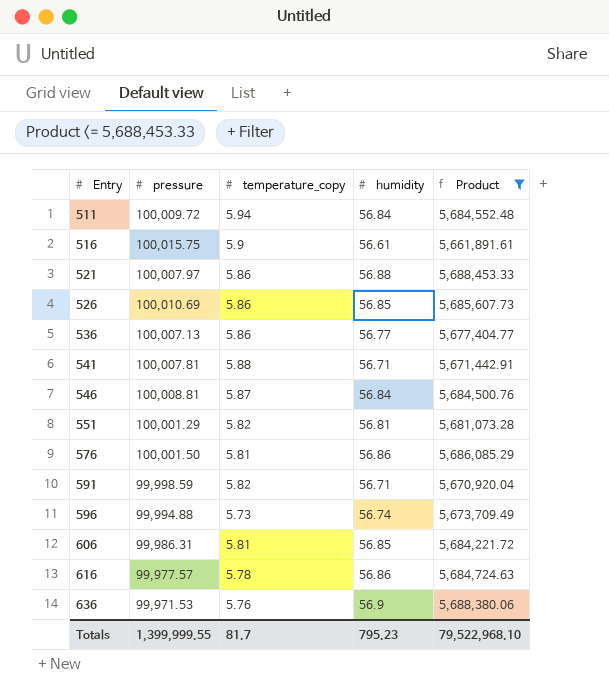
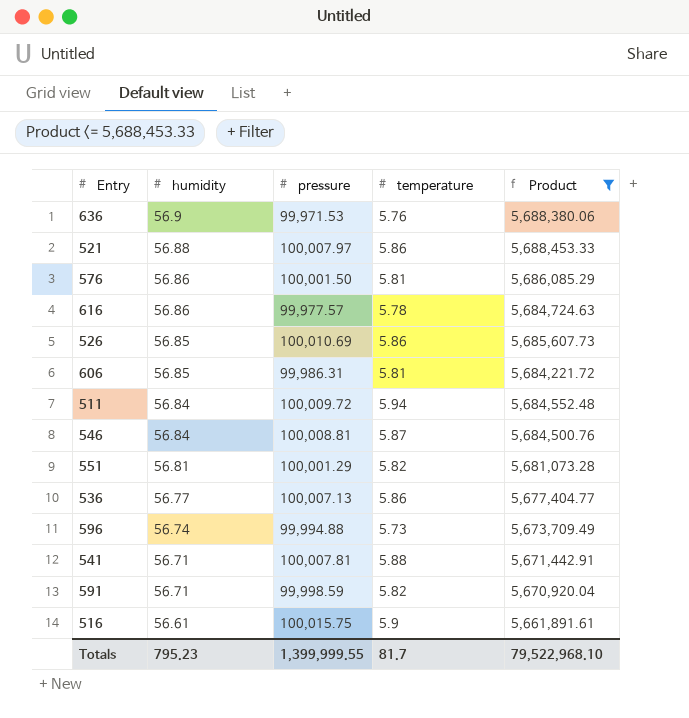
row order: Entry ascending -> humidity descending
column humidity | position: 4 -> 2
column name: temperature_copy -> temperature

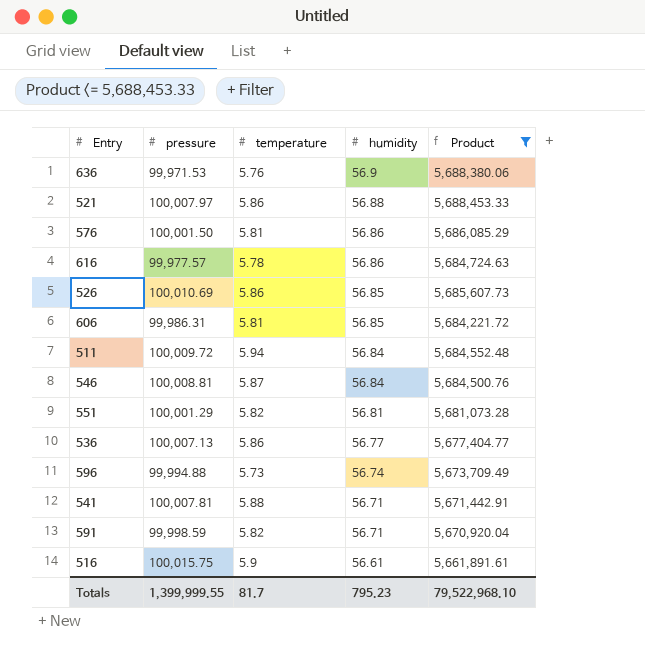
column humidity | position: 2 -> 4

